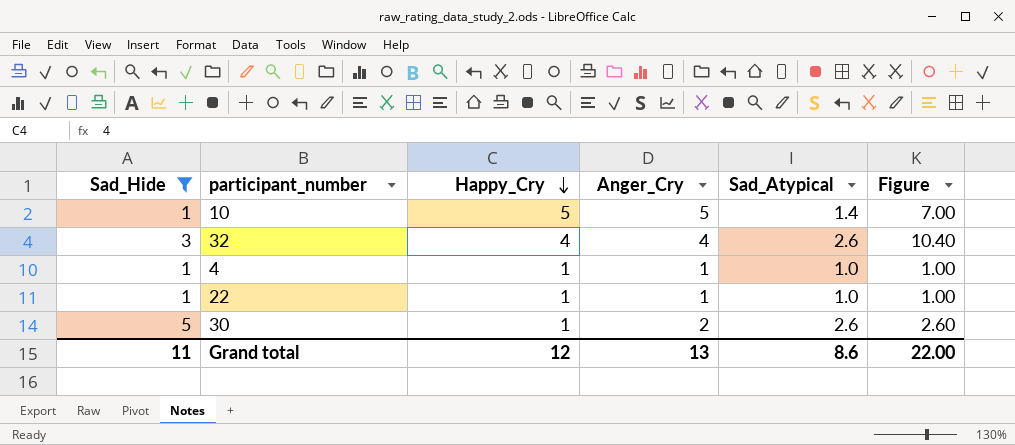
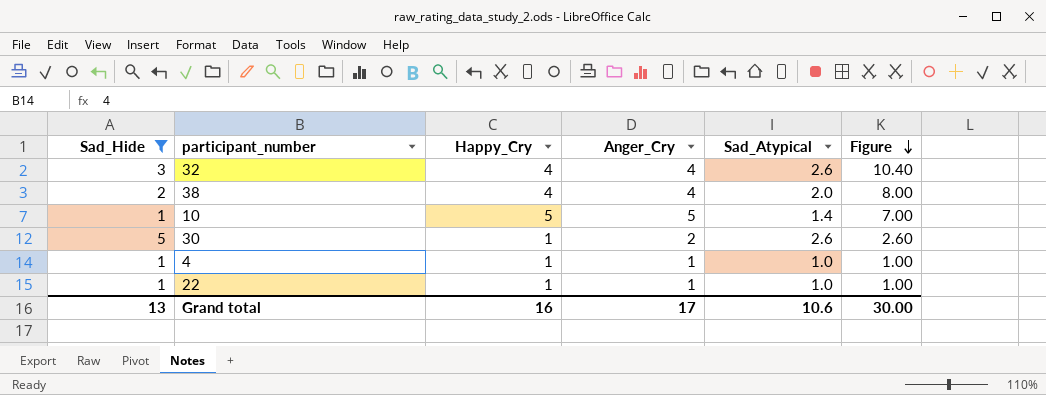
row order: Happy_Cry descending -> Figure descending
row 38: none -> 2 | 4 | 4 | 2.0 | 8.00
Grand total | Sad_Hide: 11 -> 13
Grand total | Happy_Cry: 12 -> 16
Grand total | Anger_Cry: 13 -> 17
Grand total | Sad_Atypical: 8.6 -> 10.6
Grand total | Figure: 22.00 -> 30.00

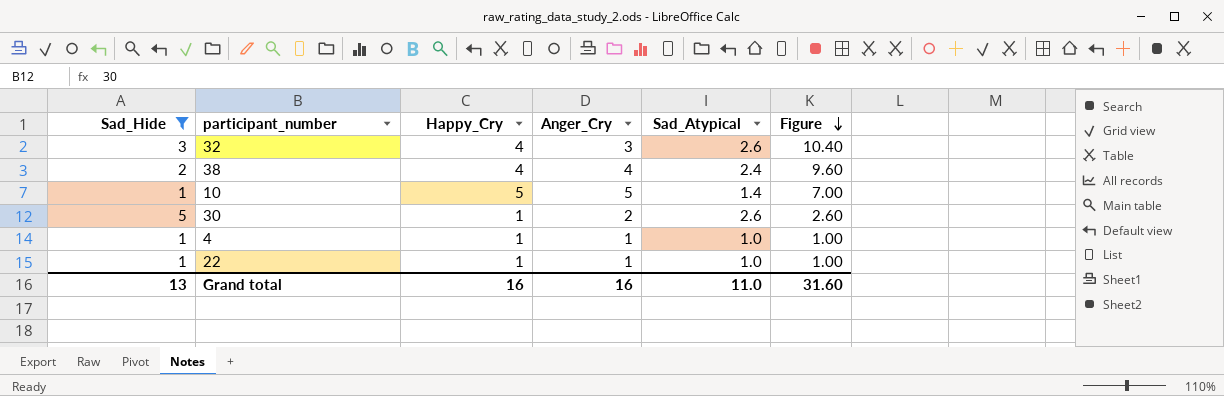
32 | Anger_Cry: 4 -> 3
38 | Sad_Atypical: 2.0 -> 2.4
38 | Figure: 8.00 -> 9.60
Grand total | Anger_Cry: 17 -> 16
Grand total | Sad_Atypical: 10.6 -> 11.0
Grand total | Figure: 30.00 -> 31.60

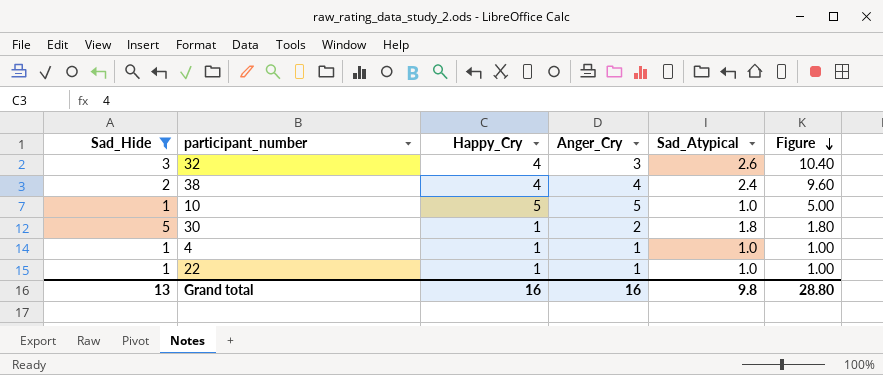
10 | Sad_Atypical: 1.4 -> 1.0
10 | Figure: 7.00 -> 5.00
30 | Sad_Atypical: 2.6 -> 1.8
30 | Figure: 2.60 -> 1.80
Grand total | Sad_Atypical: 11.0 -> 9.8
Grand total | Figure: 31.60 -> 28.80

